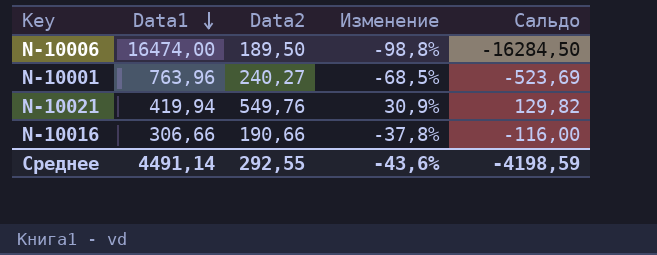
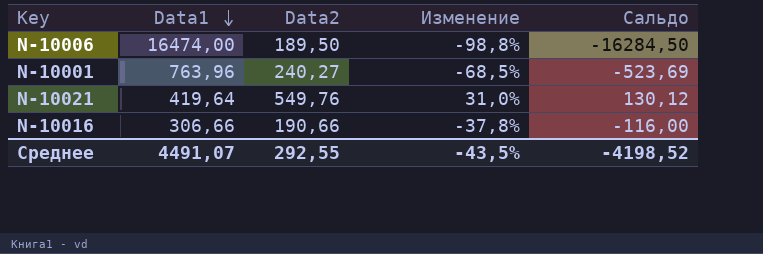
N-10021 | Data1: 419,94 -> 419,64
N-10021 | Изменение: 30,9% -> 31,0%
N-10021 | Сальдо: 129,82 -> 130,12
Среднее | Data1: 4491,14 -> 4491,07
Среднее | Изменение: -43,6% -> -43,5%
Среднее | Сальдо: -4198,59 -> -4198,52

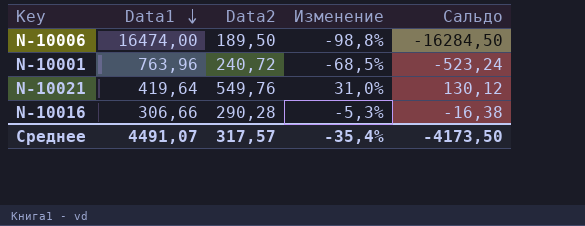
N-10001 | Data2: 240,27 -> 240,72
N-10001 | Сальдо: -523,69 -> -523,24
N-10016 | Data2: 190,66 -> 290,28
N-10016 | Изменение: -37,8% -> -5,3%
N-10016 | Сальдо: -116,00 -> -16,38
Среднее | Data2: 292,55 -> 317,57
Среднее | Изменение: -43,5% -> -35,4%
Среднее | Сальдо: -4198,52 -> -4173,50

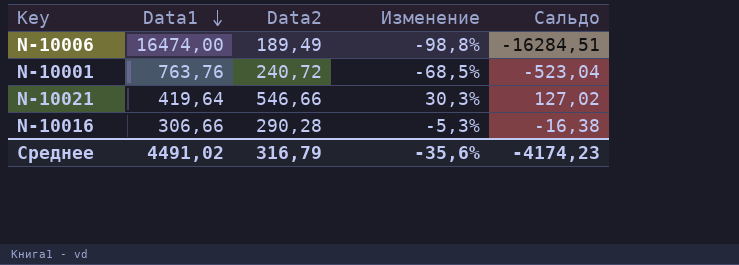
N-10006 | Data2: 189,50 -> 189,49
N-10006 | Сальдо: -16284,50 -> -16284,51
N-10001 | Data1: 763,96 -> 763,76
N-10001 | Сальдо: -523,24 -> -523,04
N-10021 | Data2: 549,76 -> 546,66
N-10021 | Изменение: 31,0% -> 30,3%
N-10021 | Сальдо: 130,12 -> 127,02
Среднее | Data1: 4491,07 -> 4491,02
Среднее | Data2: 317,57 -> 316,79
Среднее | Изменение: -35,4% -> -35,6%
Среднее | Сальдо: -4173,50 -> -4174,23

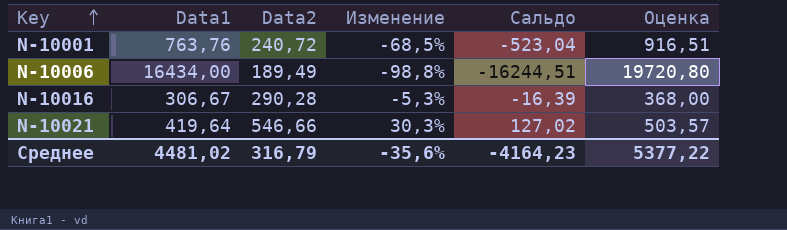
row order: Data1 descending -> Key ascending
column Оценка | formula: none -> [Data1] * 1,2
N-10006 | Data1: 16474,00 -> 16434,00
N-10006 | Сальдо: -16284,51 -> -16244,51
N-10016 | Data1: 306,66 -> 306,67
N-10016 | Сальдо: -16,38 -> -16,39
Среднее | Data1: 4491,02 -> 4481,02
Среднее | Сальдо: -4174,23 -> -4164,23

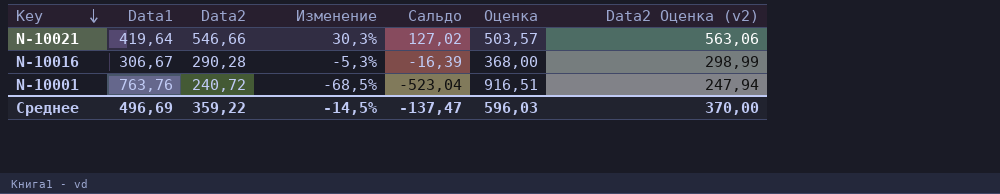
row order: Key ascending -> Key descending
column Data2 Оценка (v2) | formula: none -> [Data2] * 1,03
row N-10006: 16434,00 | 189,49 | -98,8% | -16244,51 | 19720,80 -> none
Среднее | Data1: 4481,02 -> 496,69
Среднее | Data2: 316,79 -> 359,22
Среднее | Изменение: -35,6% -> -14,5%
Среднее | Сальдо: -4164,23 -> -137,47
Среднее | Оценка: 5377,22 -> 596,03

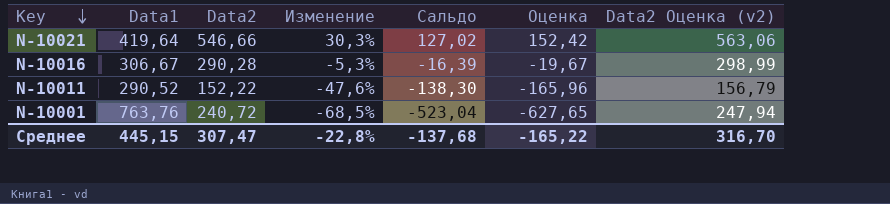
column Оценка | formula: [Data1] * 1,2 -> [Сальдо] * 1,2
row N-10011: none -> 290,52 | 152,22 | -47,6% | -138,30 | -165,96 | 156,79
Среднее | Data1: 496,69 -> 445,15
Среднее | Data2: 359,22 -> 307,47
Среднее | Изменение: -14,5% -> -22,8%
Среднее | Сальдо: -137,47 -> -137,68
Среднее | Оценка: 596,03 -> -165,22
Среднее | Data2 Оценка (v2): 370,00 -> 316,70

